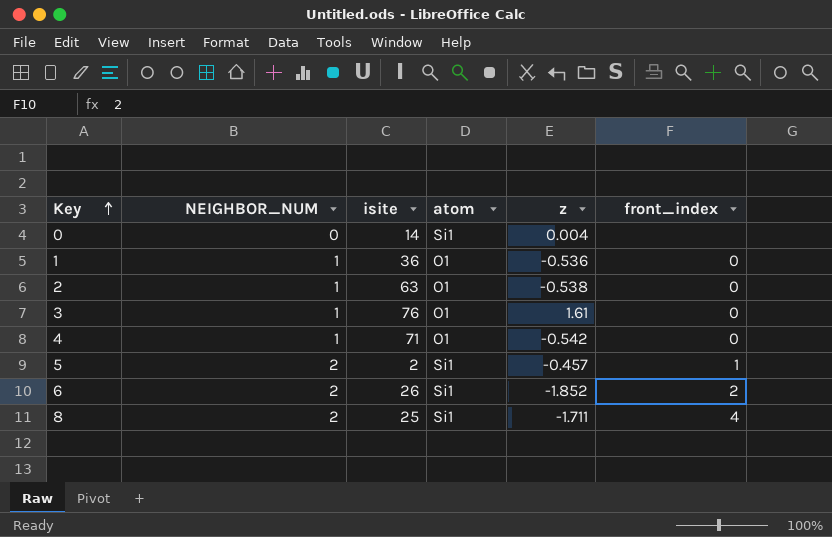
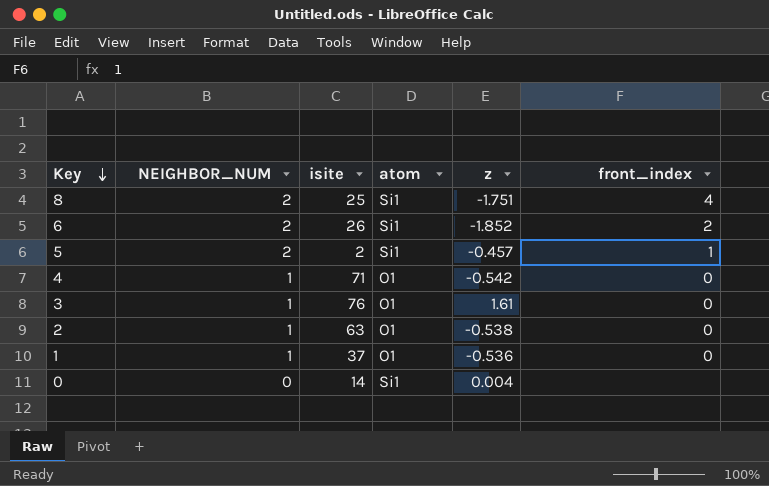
row order: Key ascending -> Key descending
8 | z: -1.711 -> -1.751
1 | isite: 36 -> 37

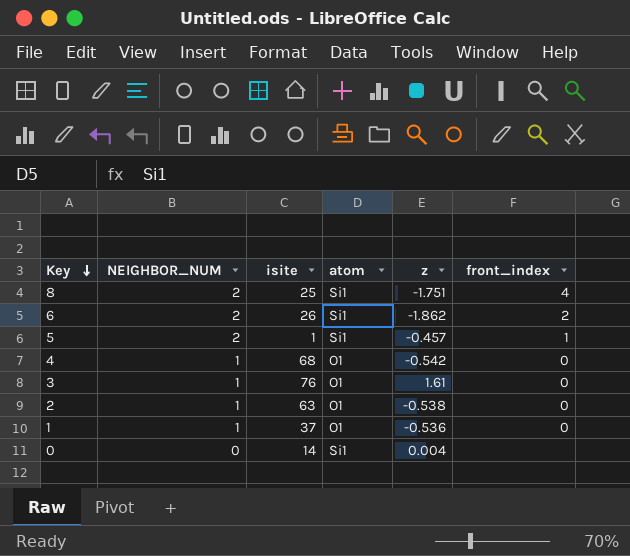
6 | z: -1.852 -> -1.862
5 | isite: 2 -> 1
4 | isite: 71 -> 68

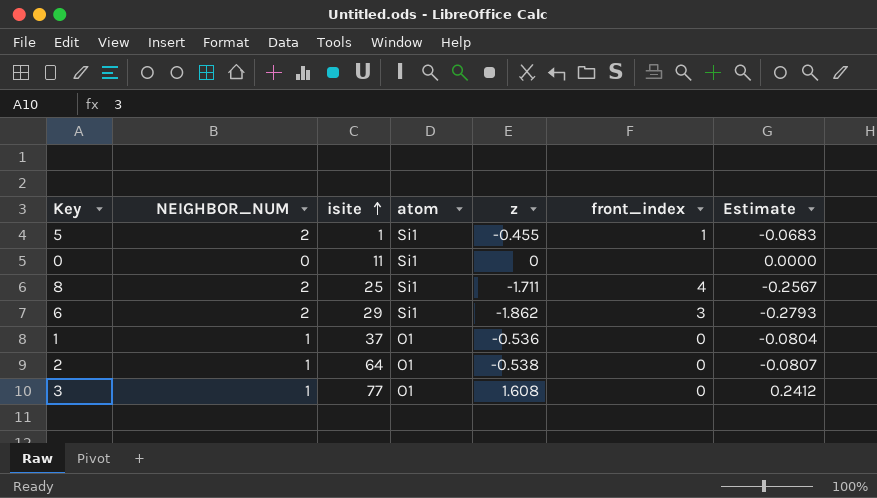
row order: Key descending -> isite ascending
column Estimate | formula: none -> [z] * 0.15
row 4: 1 | 68 | O1 | -0.542 | 0 -> none
5 | z: -0.457 -> -0.455
0 | isite: 14 -> 11
0 | z: 0.004 -> 0
8 | z: -1.751 -> -1.711
6 | isite: 26 -> 29
6 | front_index: 2 -> 3
2 | isite: 63 -> 64
3 | isite: 76 -> 77
3 | z: 1.61 -> 1.608

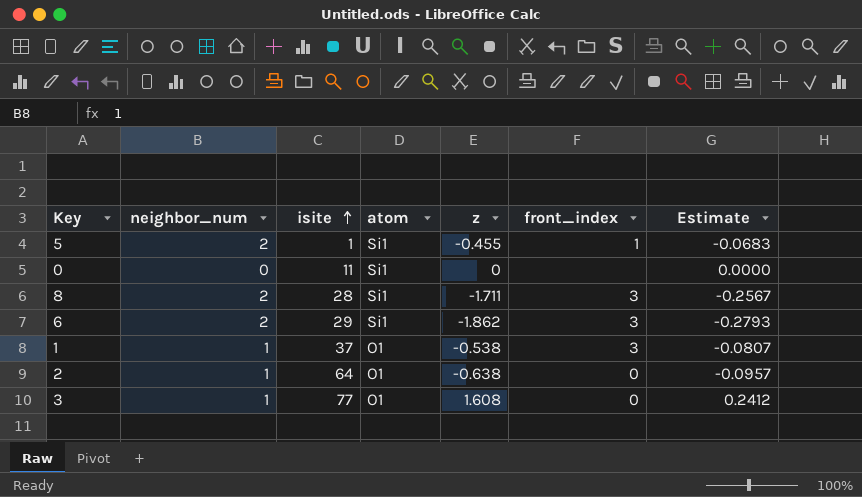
column name: NEIGHBOR_NUM -> neighbor_num
8 | isite: 25 -> 28
8 | front_index: 4 -> 3
1 | z: -0.536 -> -0.538
1 | front_index: 0 -> 3
1 | Estimate: -0.0804 -> -0.0807
2 | z: -0.538 -> -0.638
2 | Estimate: -0.0807 -> -0.0957

